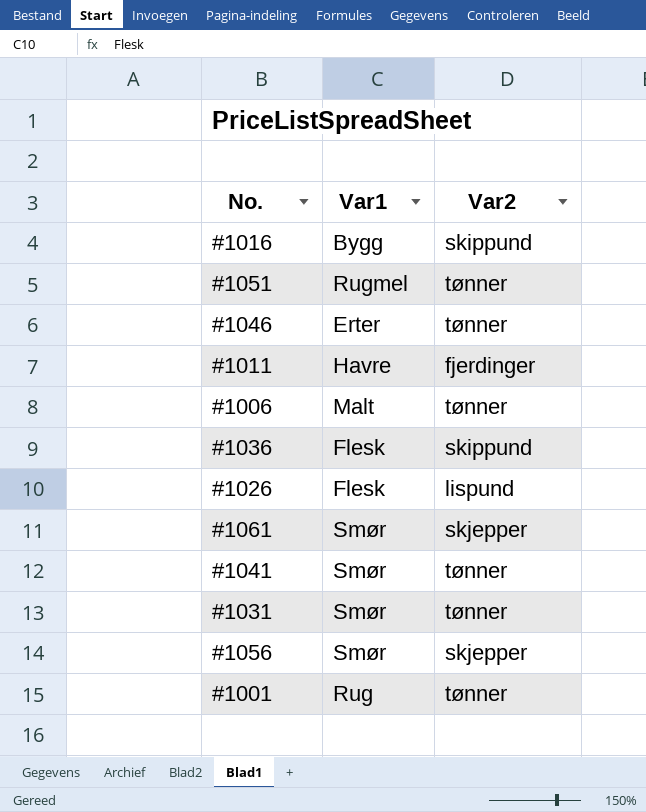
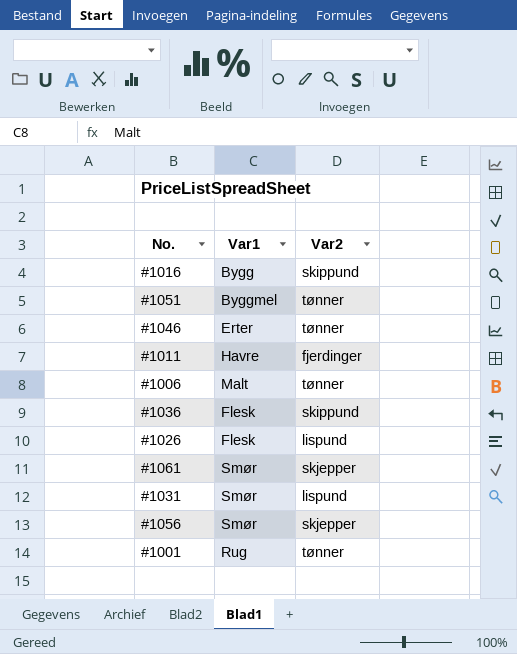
row #1041: Smør | tønner -> none
#1051 | Var1: Rugmel -> Byggmel
#1031 | Var2: tønner -> lispund

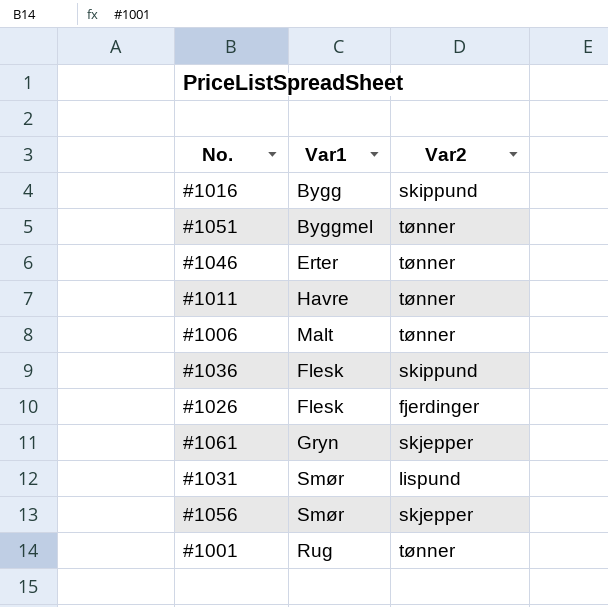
#1011 | Var2: fjerdinger -> tønner
#1026 | Var2: lispund -> fjerdinger
#1061 | Var1: Smør -> Gryn

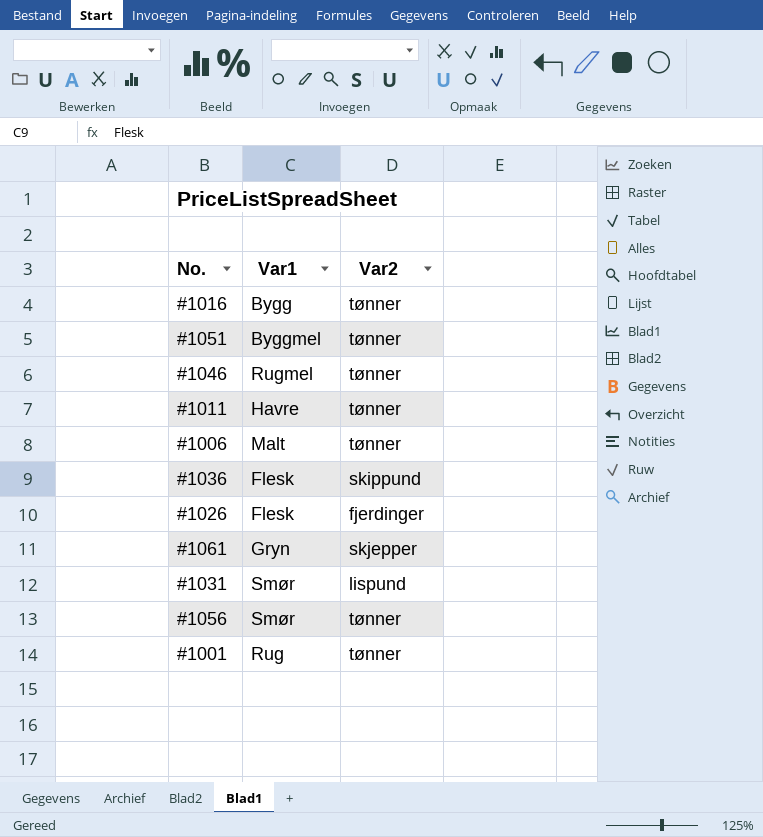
#1016 | Var2: skippund -> tønner
#1046 | Var1: Erter -> Rugmel
#1056 | Var2: skjepper -> tønner

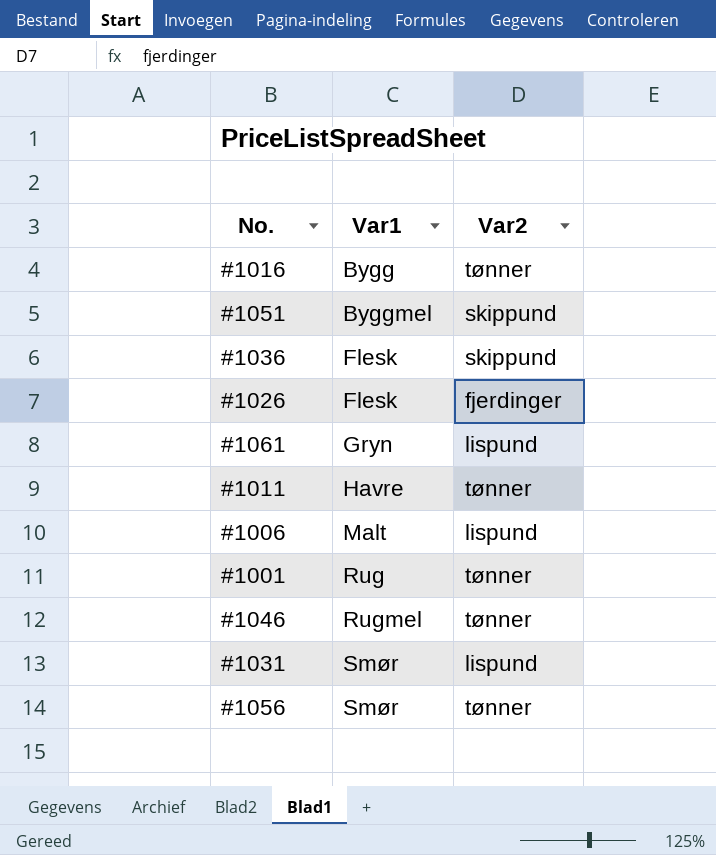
row order: none -> Var1 ascending
#1051 | Var2: tønner -> skippund
#1061 | Var2: skjepper -> lispund
#1006 | Var2: tønner -> lispund

